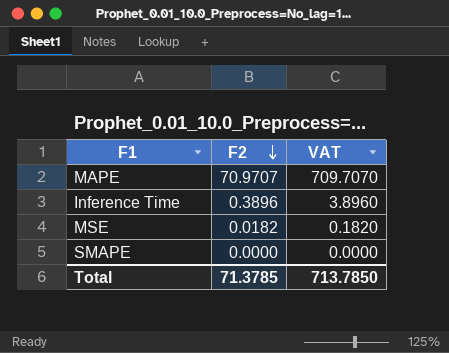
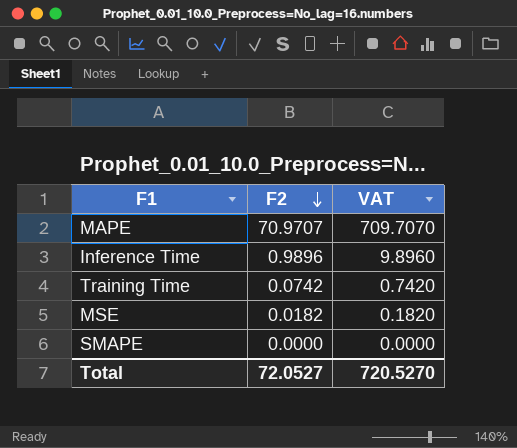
Inference Time | F2: 0.3896 -> 0.9896
Inference Time | VAT: 3.8960 -> 9.8960
row Training Time: none -> 0.0742 | 0.7420
Total | F2: 71.3785 -> 72.0527
Total | VAT: 713.7850 -> 720.5270

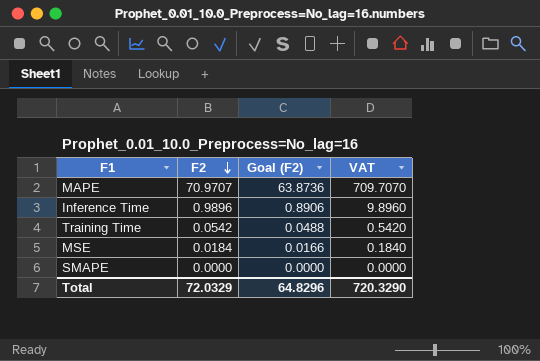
column Goal (F2) | formula: none -> [F2] * 0.9
Training Time | F2: 0.0742 -> 0.0542
Training Time | VAT: 0.7420 -> 0.5420
MSE | F2: 0.0182 -> 0.0184
MSE | VAT: 0.1820 -> 0.1840
Total | F2: 72.0527 -> 72.0329
Total | VAT: 720.5270 -> 720.3290

